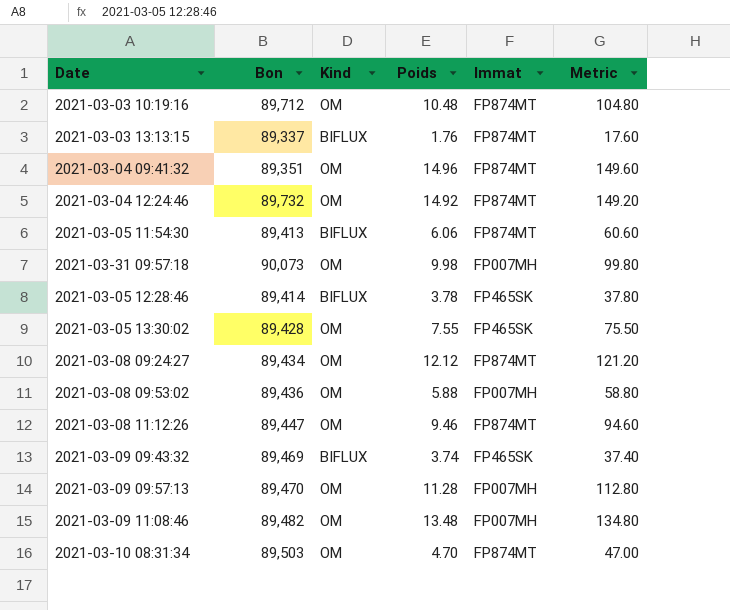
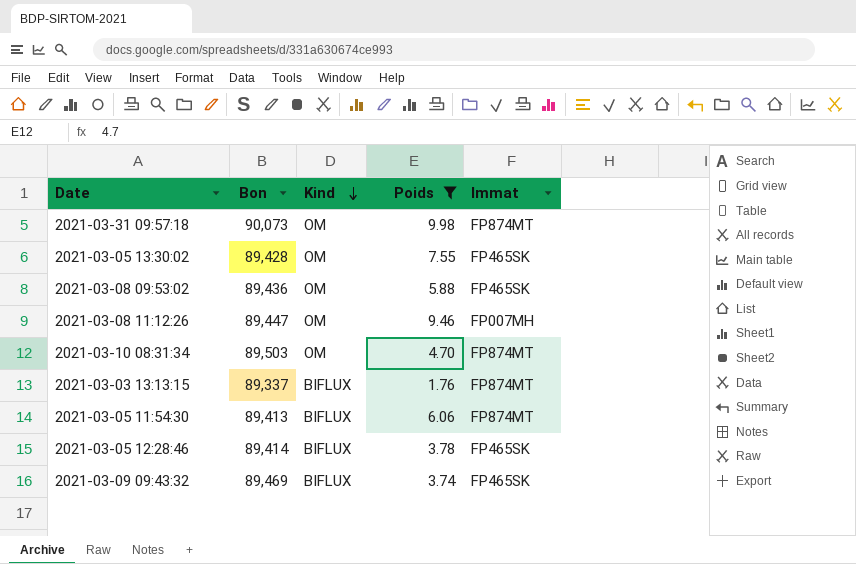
filter: none -> Poids <= 9.98
row order: none -> Kind descending
column Metric | formula: [Poids] * 10 -> none
2021-03-31 09:57:18 | Immat: FP007MH -> FP874MT
2021-03-08 09:53:02 | Immat: FP007MH -> FP465SK
2021-03-08 11:12:26 | Immat: FP874MT -> FP007MH

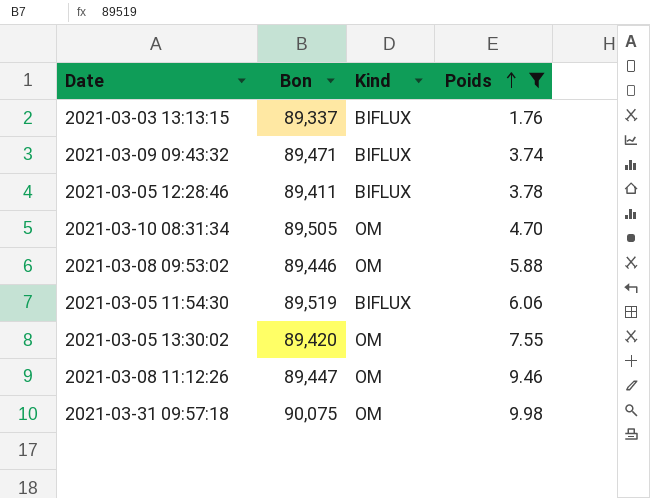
row order: Kind descending -> Poids ascending
column Immat | position: 5 -> none
2021-03-09 09:43:32 | Bon: 89,469 -> 89,471
2021-03-05 12:28:46 | Bon: 89,414 -> 89,411
2021-03-10 08:31:34 | Bon: 89,503 -> 89,505
2021-03-08 09:53:02 | Bon: 89,436 -> 89,446
2021-03-05 11:54:30 | Bon: 89,413 -> 89,519
2021-03-05 13:30:02 | Bon: 89,428 -> 89,420
2021-03-31 09:57:18 | Bon: 90,073 -> 90,075

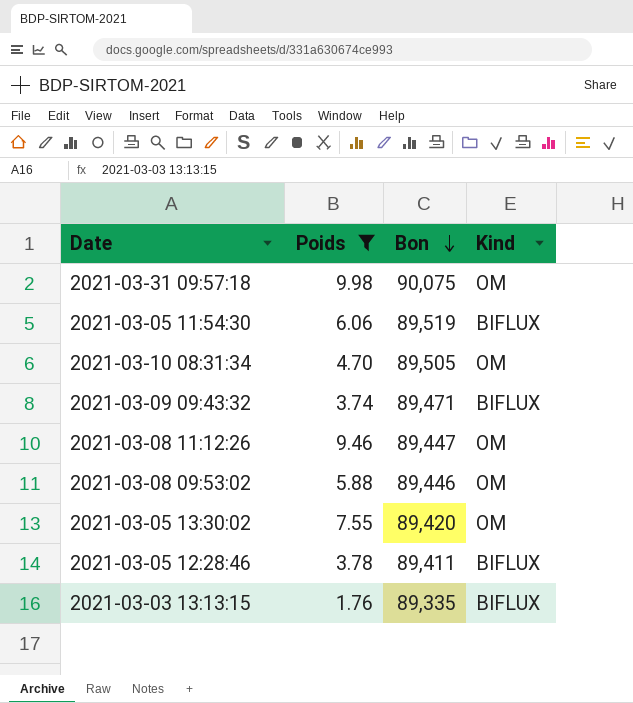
row order: Poids ascending -> Bon descending
column Poids | position: 4 -> 2
2021-03-03 13:13:15 | Bon: 89,337 -> 89,335

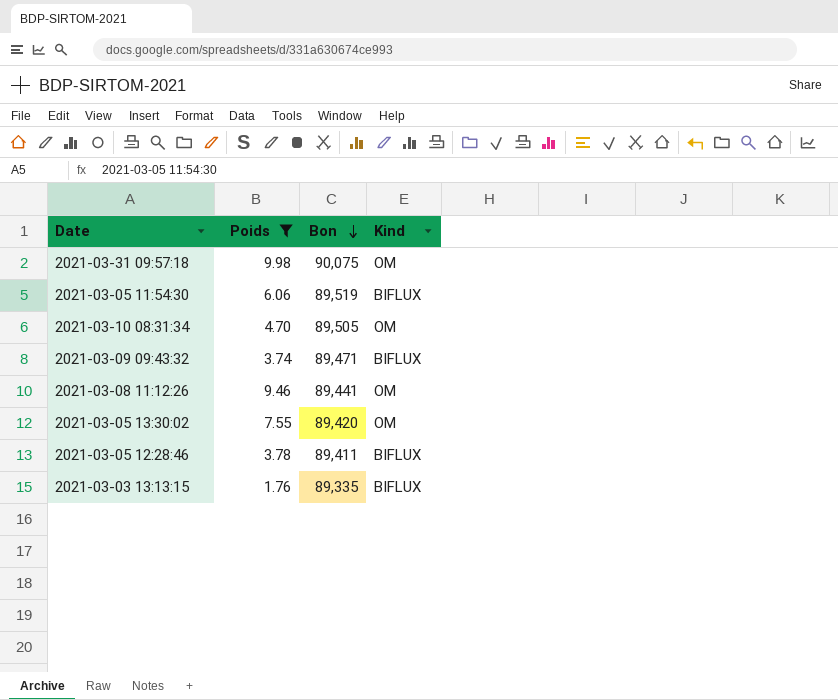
row 2021-03-08 09:53:02: 5.88 | 89,446 | OM -> none
2021-03-08 11:12:26 | Bon: 89,447 -> 89,441

